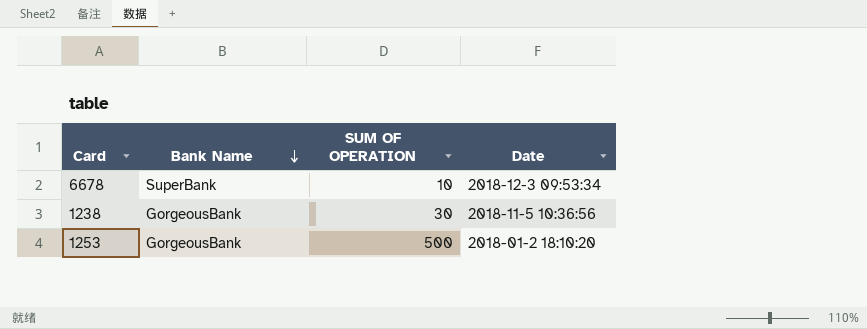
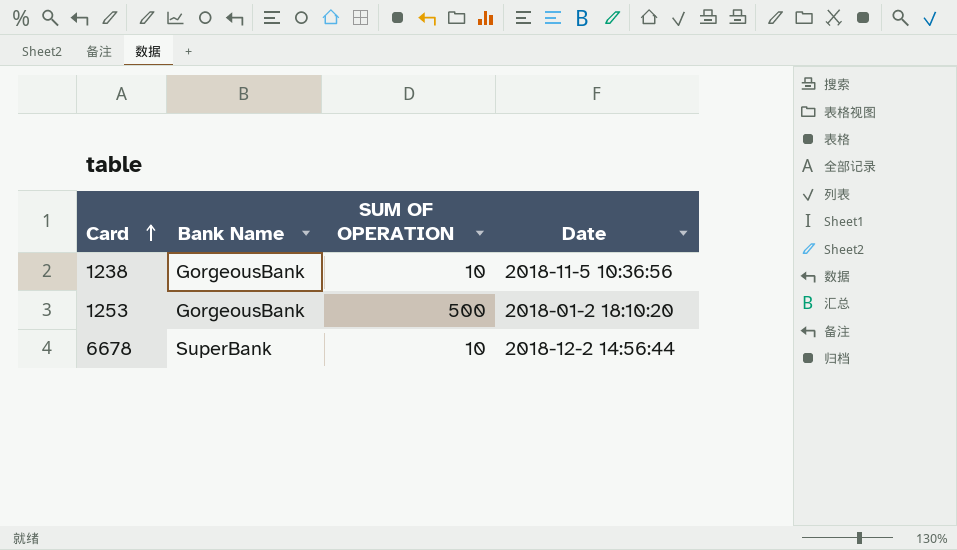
row order: Bank Name descending -> Card ascending
1238 | SUM OF OPERATION: 30 -> 10
6678 | Date: 2018-12-3 09:53:34 -> 2018-12-2 14:56:44

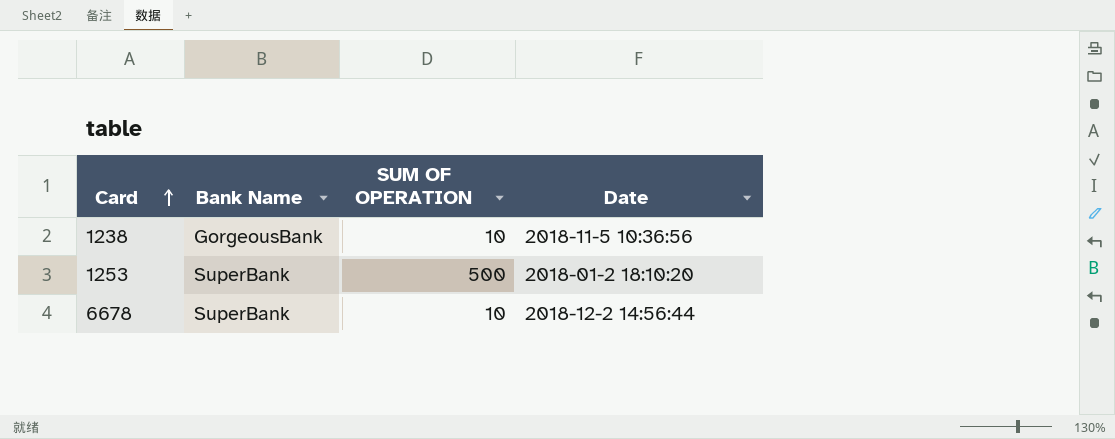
1253 | Bank Name: GorgeousBank -> SuperBank

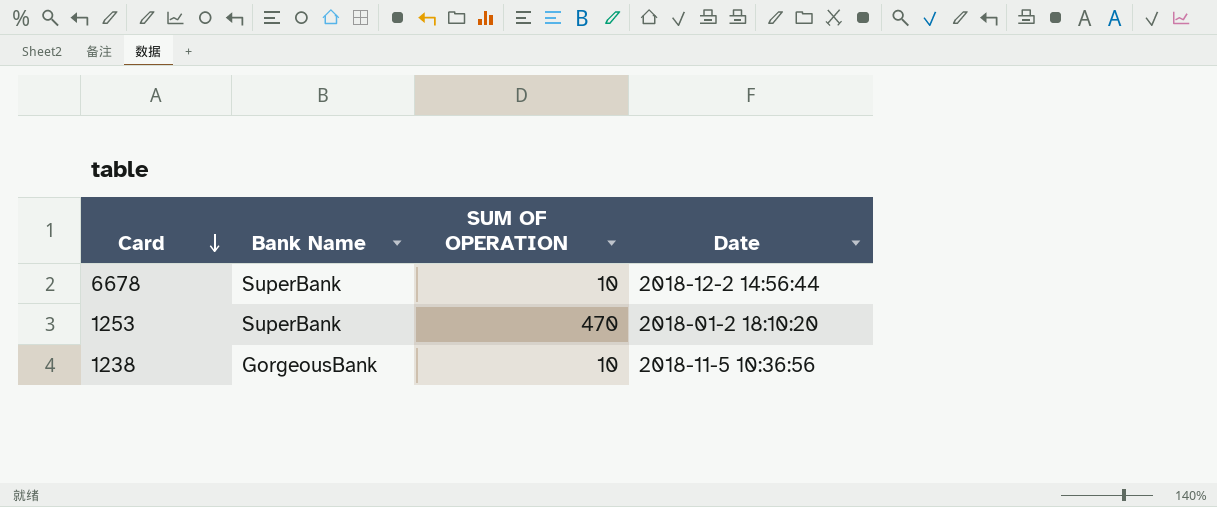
row order: Card ascending -> Card descending
1253 | SUM OF OPERATION: 500 -> 470

